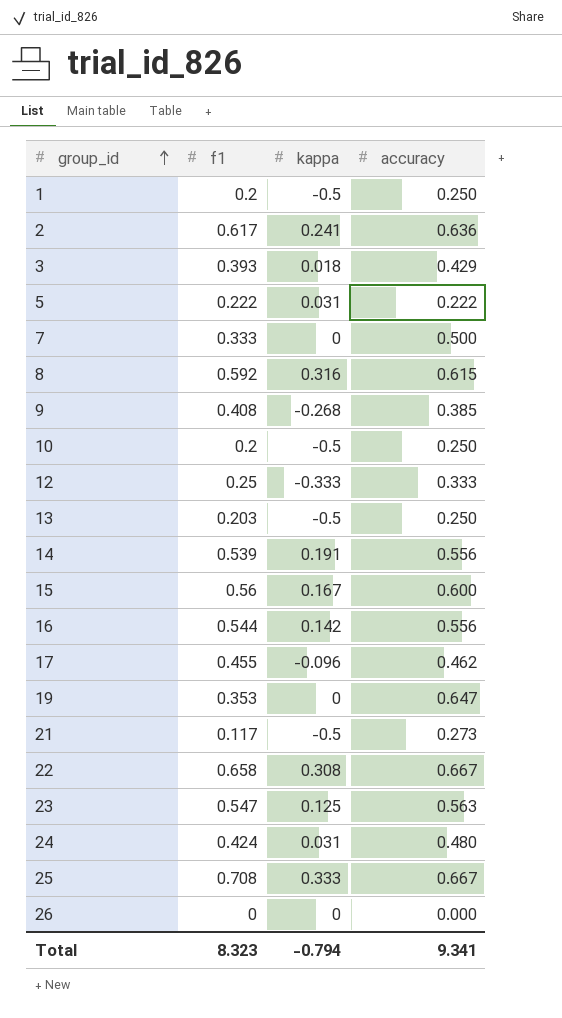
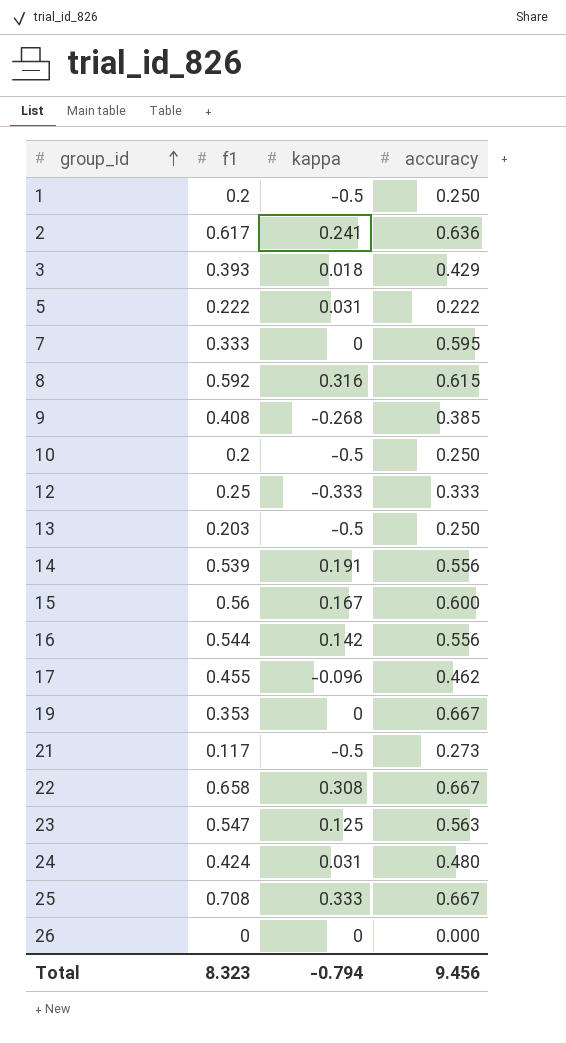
7 | accuracy: 0.500 -> 0.595
19 | accuracy: 0.647 -> 0.667
Total | accuracy: 9.341 -> 9.456

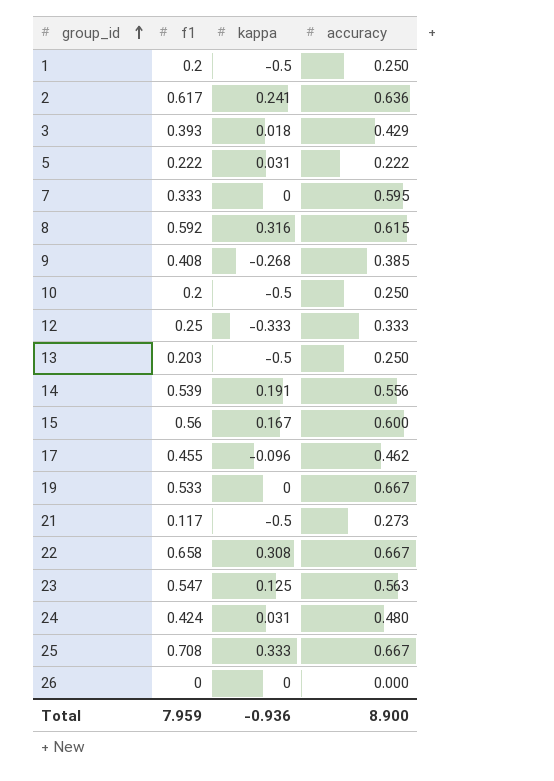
row 16: 0.544 | 0.142 | 0.556 -> none
19 | f1: 0.353 -> 0.533
Total | f1: 8.323 -> 7.959
Total | kappa: -0.794 -> -0.936
Total | accuracy: 9.456 -> 8.900

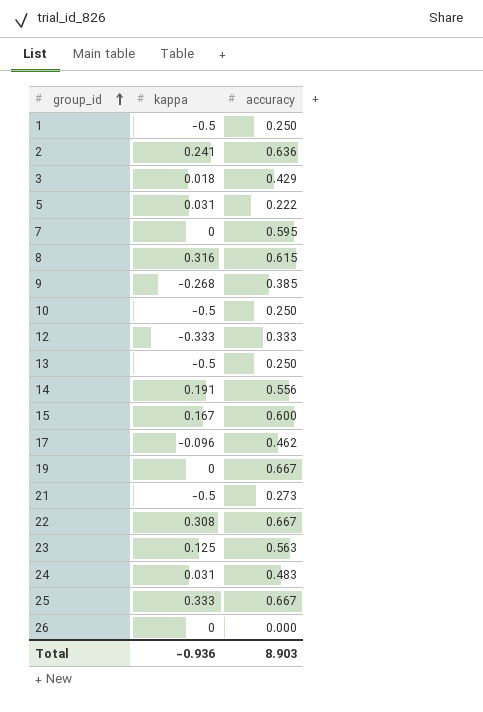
column f1 | position: 2 -> none
24 | accuracy: 0.480 -> 0.483
Total | accuracy: 8.900 -> 8.903

